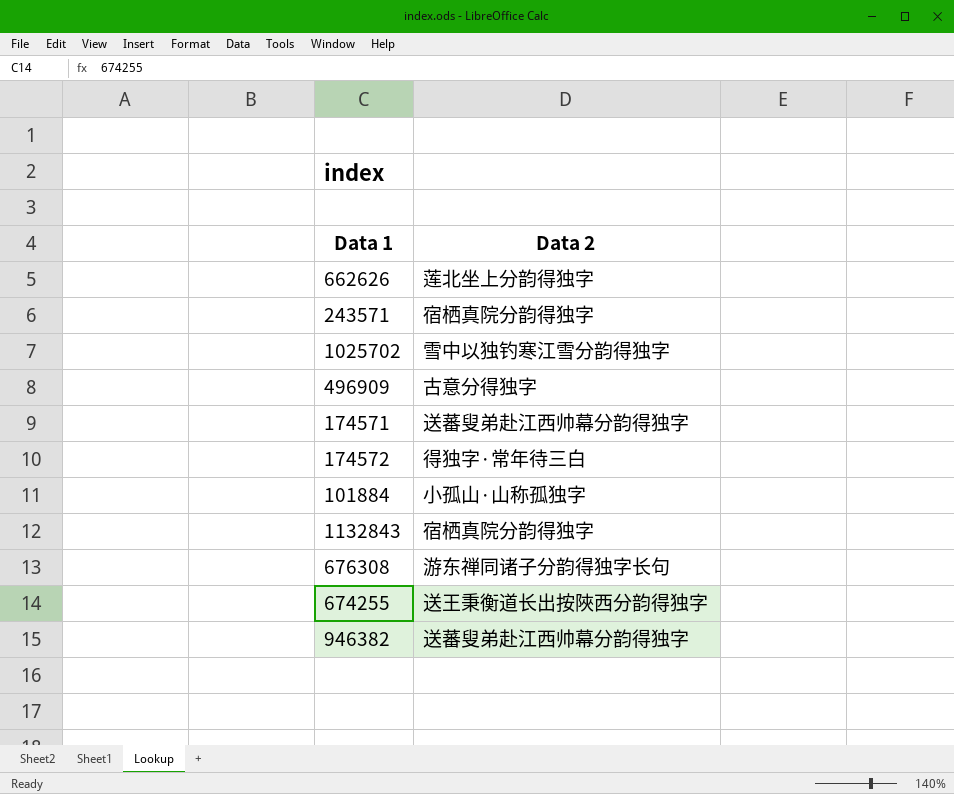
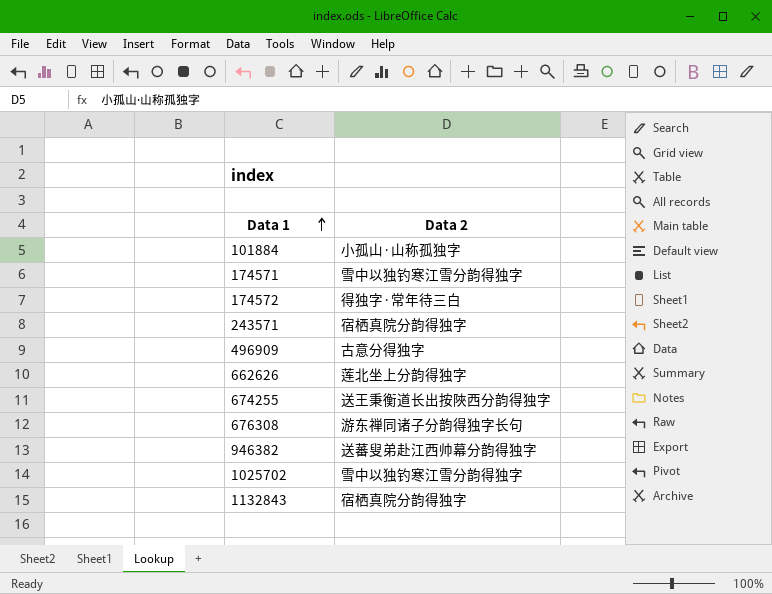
row order: none -> Data 1 ascending
174571 | Data 2: 送蕃叟弟赴江西帅幕分韵得独字 -> 雪中以独钓寒江雪分韵得独字

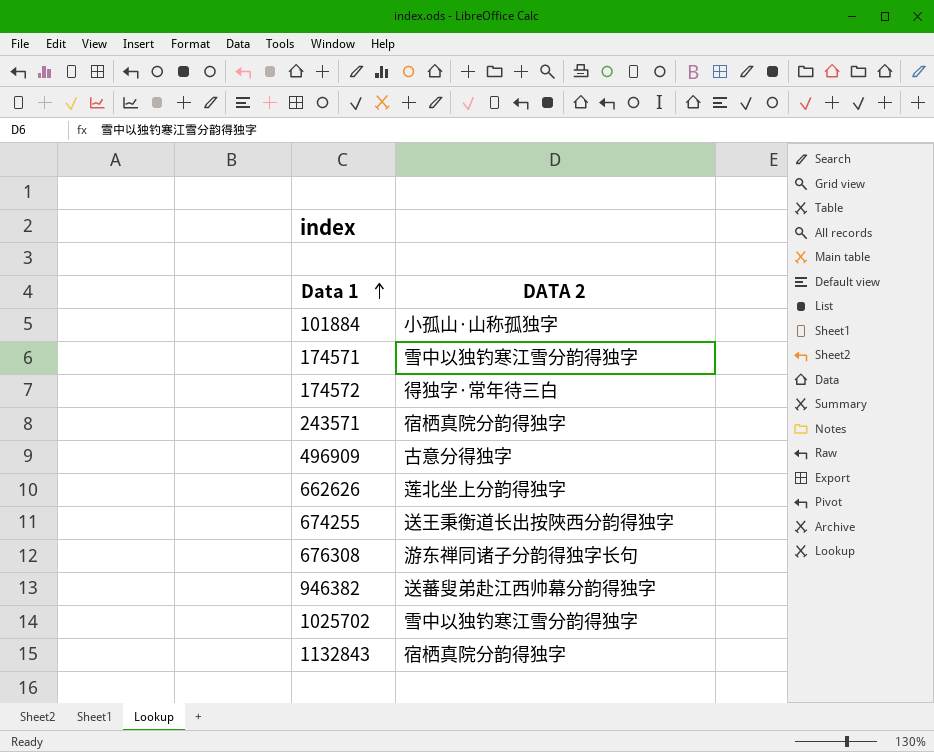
column name: Data 2 -> DATA 2

